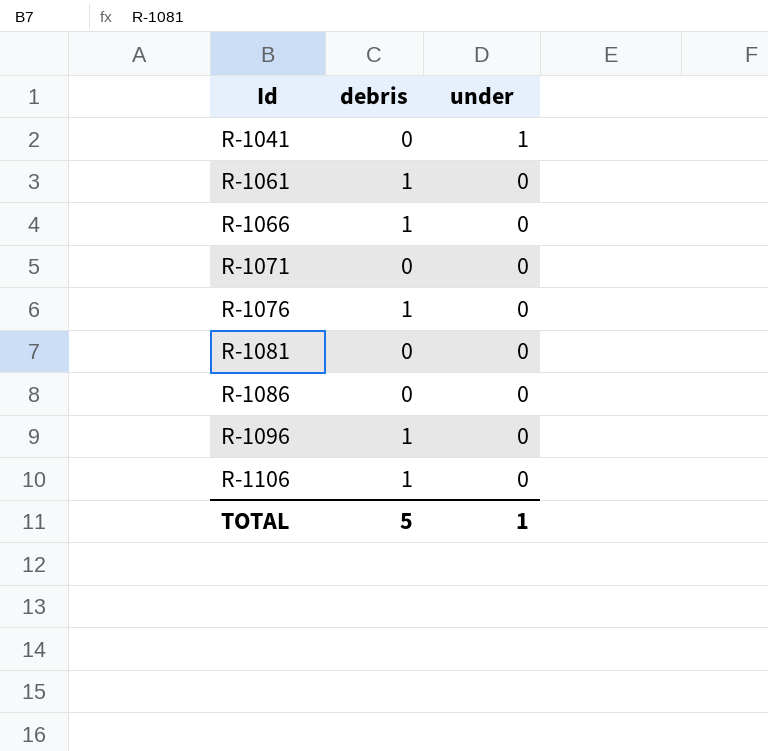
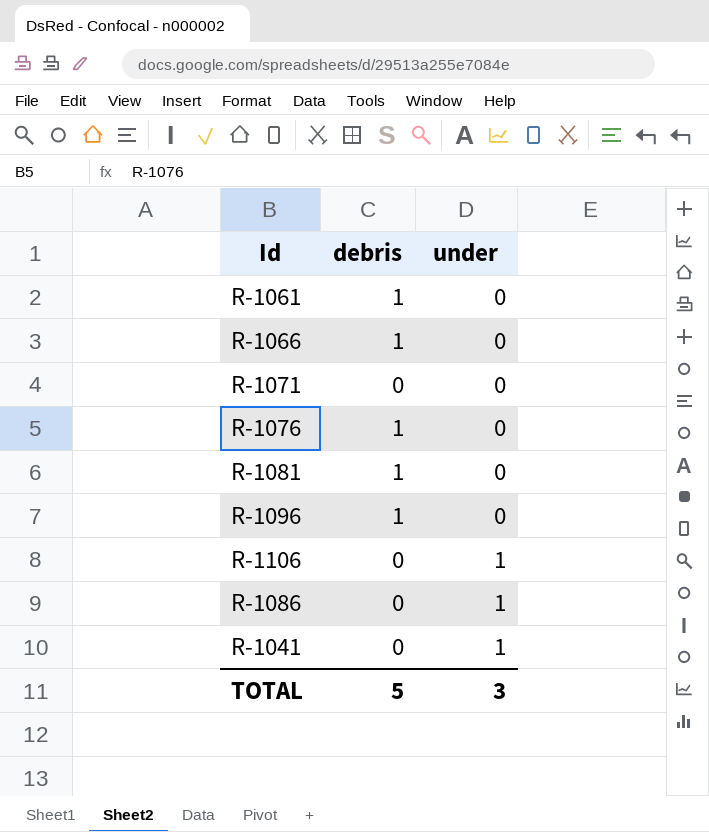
row order: Id ascending -> under ascending
R-1081 | debris: 0 -> 1
R-1106 | debris: 1 -> 0
R-1106 | under: 0 -> 1
R-1086 | under: 0 -> 1
TOTAL | under: 1 -> 3

